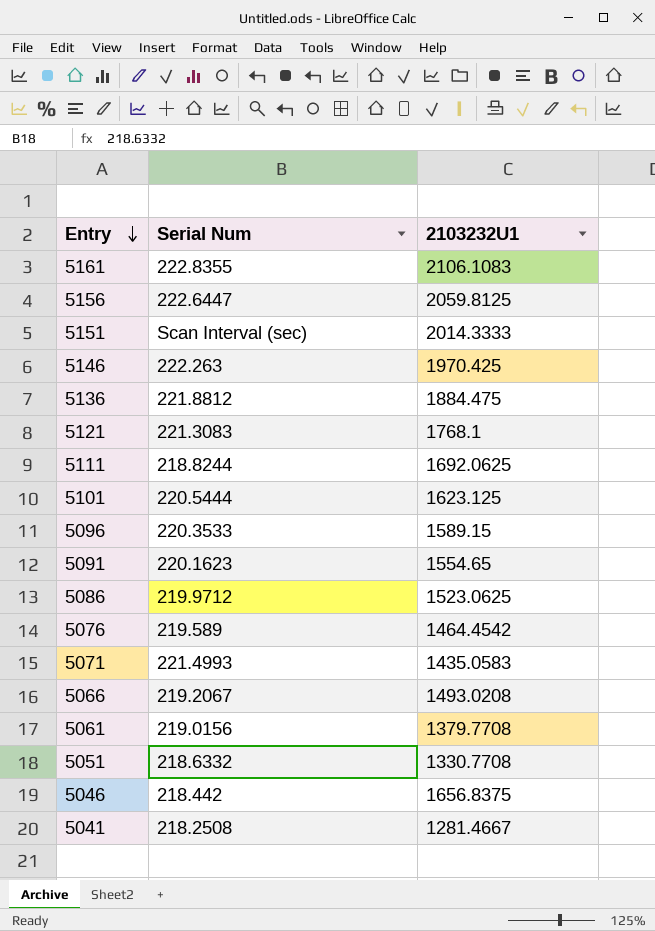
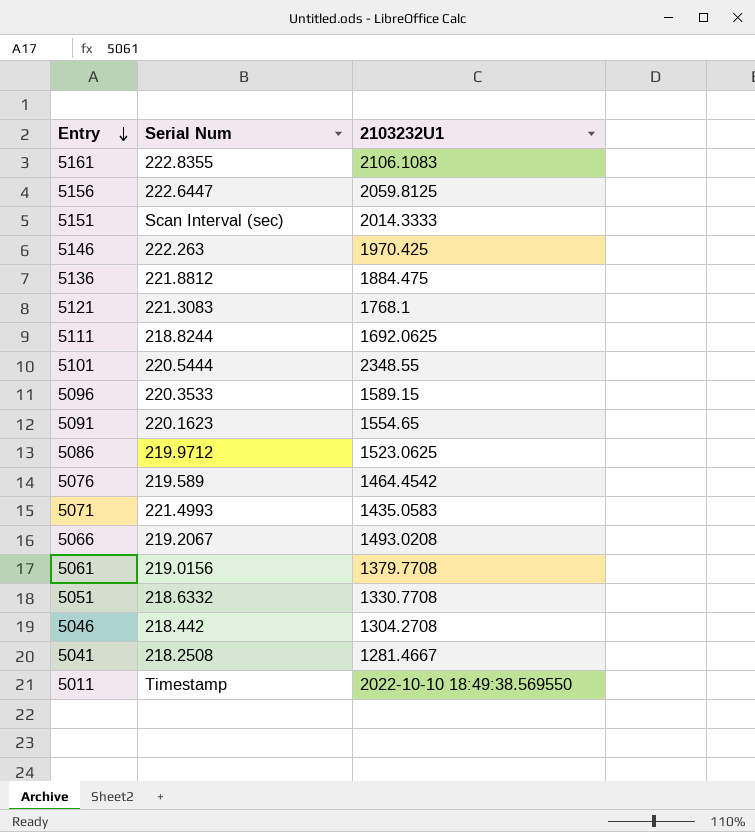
5101 | 2103232U1: 1623.125 -> 2348.55
5046 | 2103232U1: 1656.8375 -> 1304.2708
row 5011: none -> Timestamp | 2022-10-10 18:49:38.569550

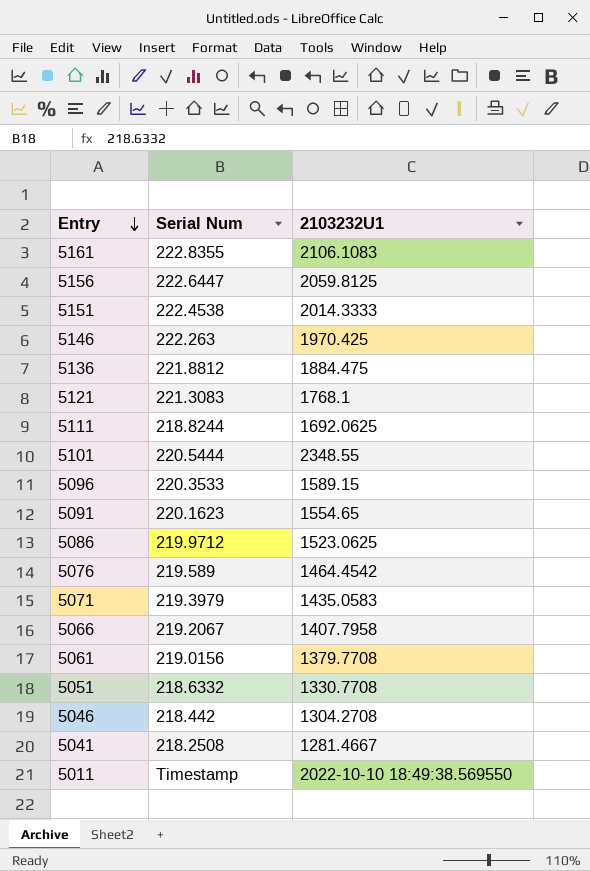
5151 | Serial Num: Scan Interval (sec) -> 222.4538
5071 | Serial Num: 221.4993 -> 219.3979
5066 | 2103232U1: 1493.0208 -> 1407.7958

